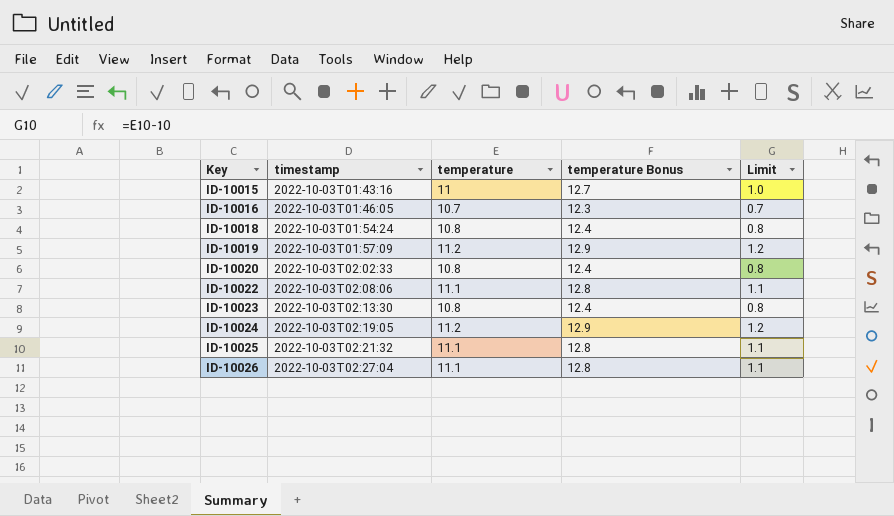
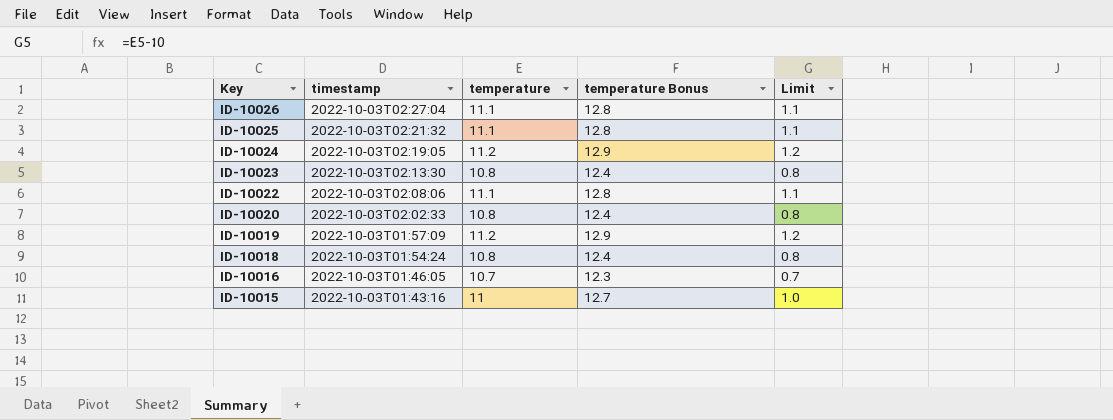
row order: Key ascending -> Key descending

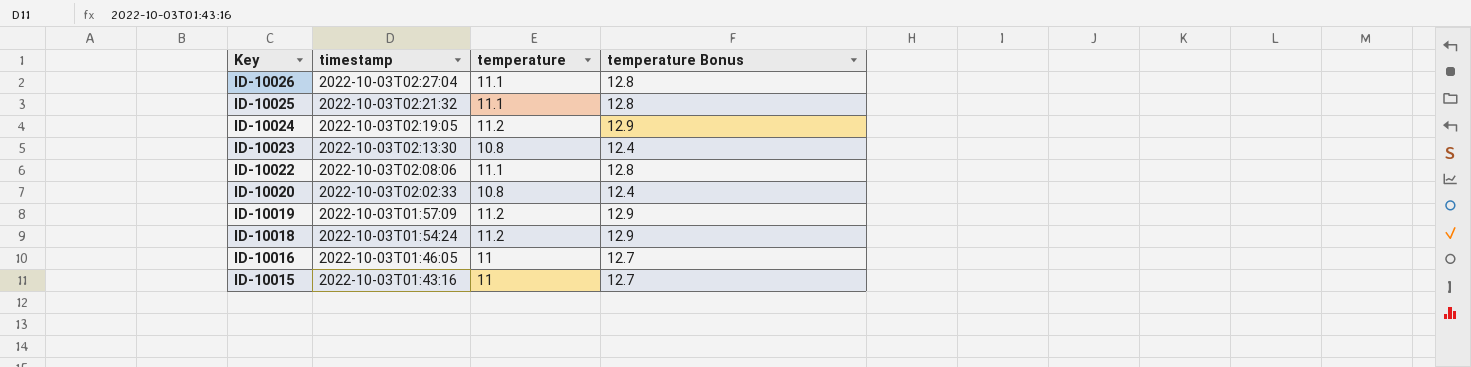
column Limit | formula: [temperature] - 10 -> none
ID-10018 | temperature: 10.8 -> 11.2
ID-10018 | temperature Bonus: 12.4 -> 12.9
ID-10016 | temperature: 10.7 -> 11
ID-10016 | temperature Bonus: 12.3 -> 12.7

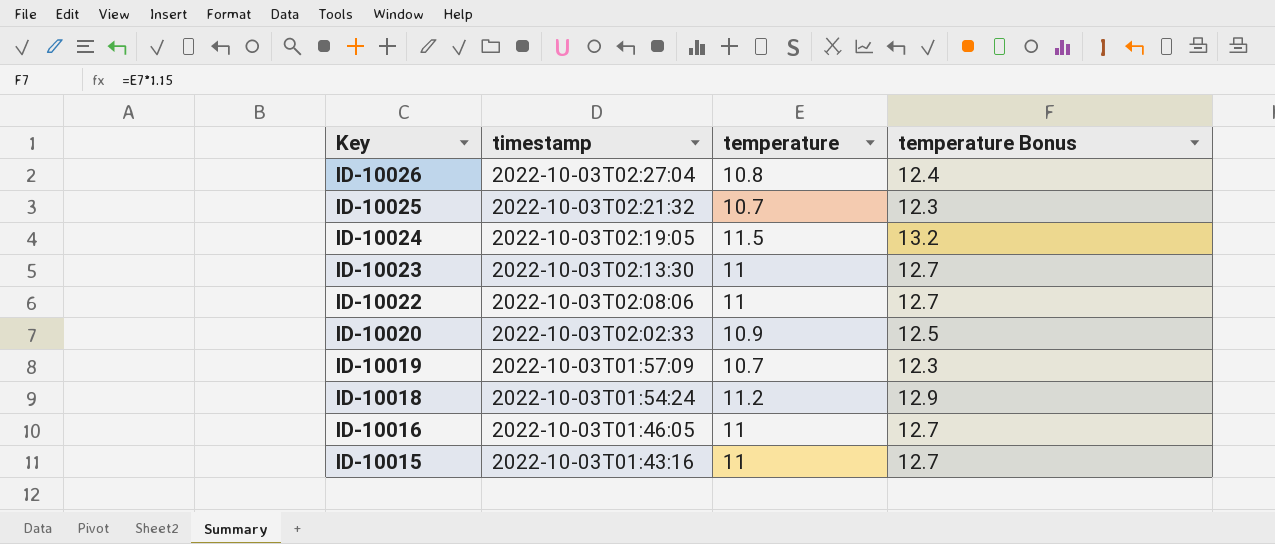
ID-10026 | temperature: 11.1 -> 10.8
ID-10026 | temperature Bonus: 12.8 -> 12.4
ID-10025 | temperature: 11.1 -> 10.7
ID-10025 | temperature Bonus: 12.8 -> 12.3
ID-10024 | temperature: 11.2 -> 11.5
ID-10024 | temperature Bonus: 12.9 -> 13.2
ID-10023 | temperature: 10.8 -> 11
ID-10023 | temperature Bonus: 12.4 -> 12.7
ID-10022 | temperature: 11.1 -> 11
ID-10022 | temperature Bonus: 12.8 -> 12.7
ID-10020 | temperature: 10.8 -> 10.9
ID-10020 | temperature Bonus: 12.4 -> 12.5
ID-10019 | temperature: 11.2 -> 10.7
ID-10019 | temperature Bonus: 12.9 -> 12.3

